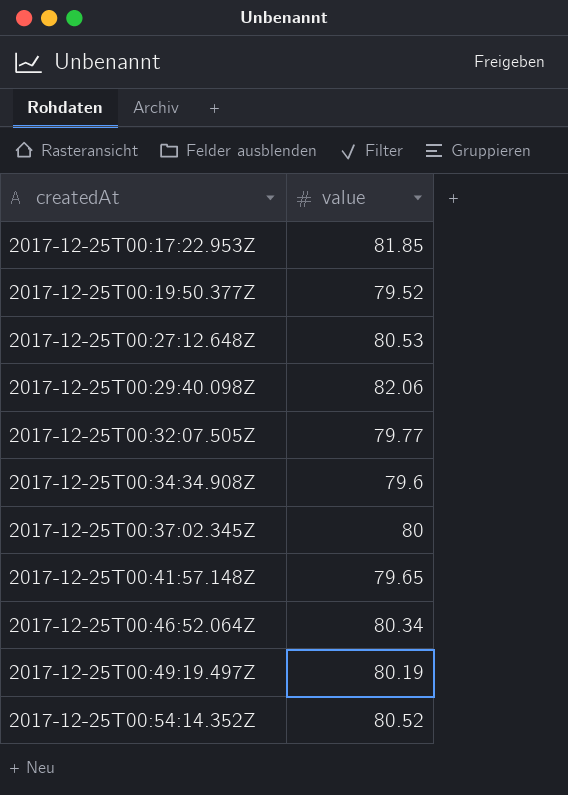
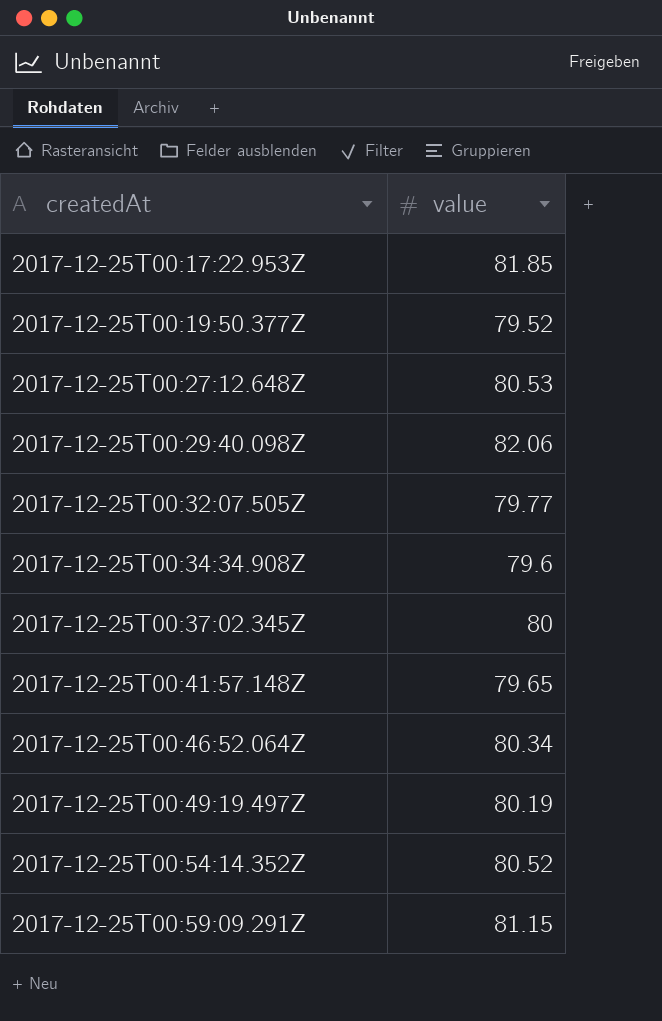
row 2017-12-25T00:59:09.291Z: none -> 81.15

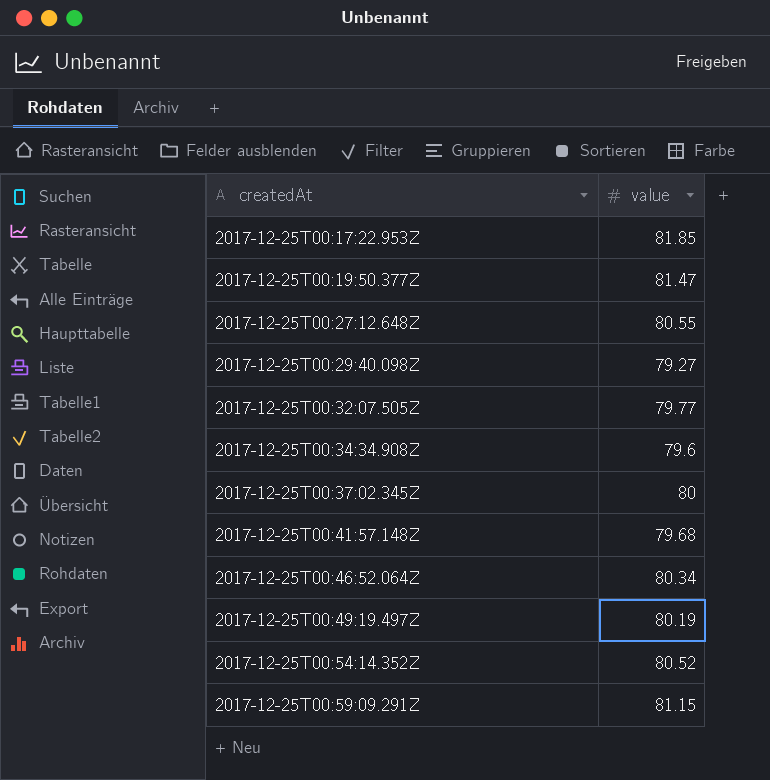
2017-12-25T00:19:50.377Z | value: 79.52 -> 81.47
2017-12-25T00:27:12.648Z | value: 80.53 -> 80.55
2017-12-25T00:29:40.098Z | value: 82.06 -> 79.27
2017-12-25T00:41:57.148Z | value: 79.65 -> 79.68

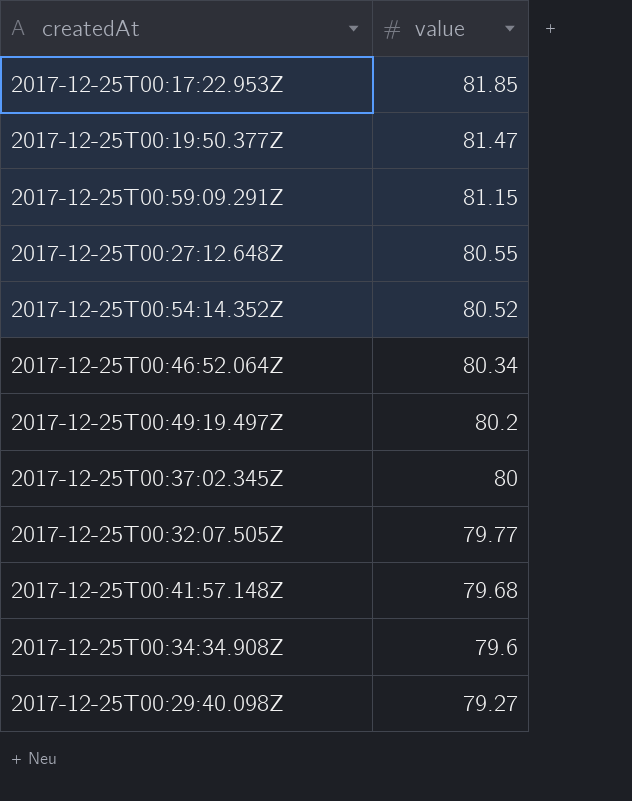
row order: createdAt ascending -> value descending
2017-12-25T00:49:19.497Z | value: 80.19 -> 80.2

